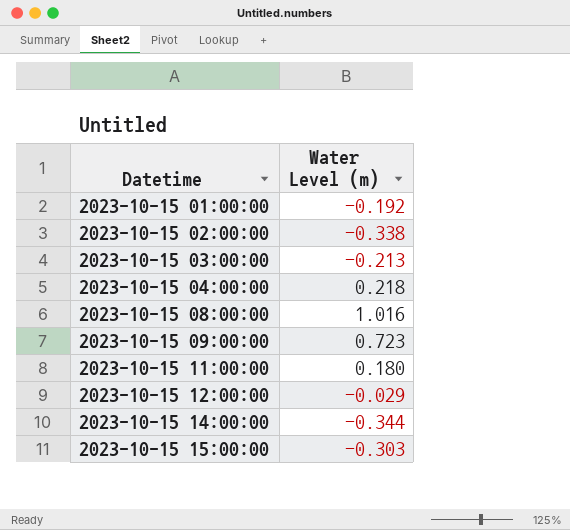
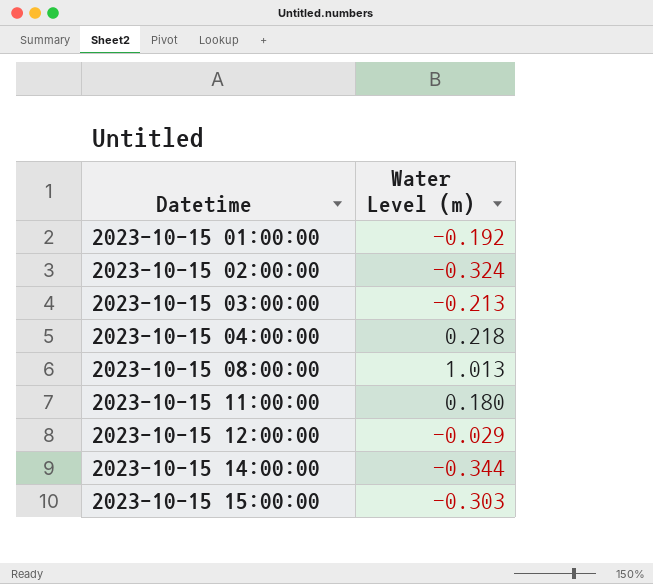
row 2023-10-15 09:00:00: 0.723 -> none
2023-10-15 02:00:00 | Water Level (m): -0.338 -> -0.324
2023-10-15 08:00:00 | Water Level (m): 1.016 -> 1.013

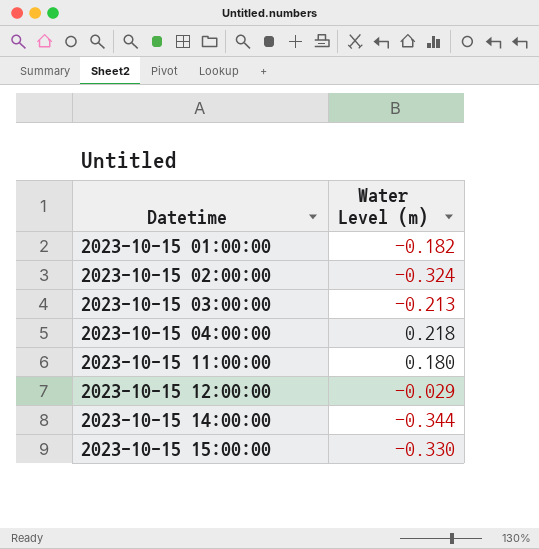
row 2023-10-15 08:00:00: 1.013 -> none
2023-10-15 01:00:00 | Water Level (m): -0.192 -> -0.182
2023-10-15 15:00:00 | Water Level (m): -0.303 -> -0.330

